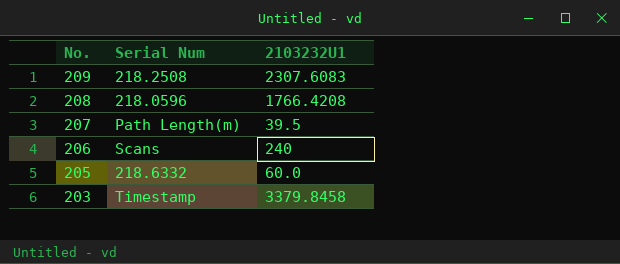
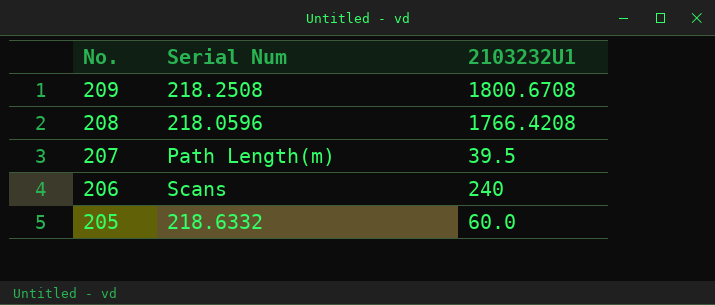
row 203: Timestamp | 3379.8458 -> none
209 | 2103232U1: 2307.6083 -> 1800.6708

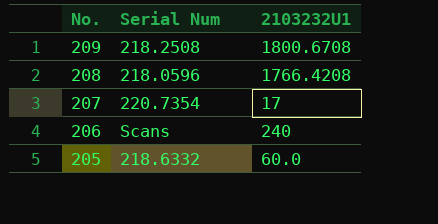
207 | Serial Num: Path Length(m) -> 220.7354
207 | 2103232U1: 39.5 -> 17

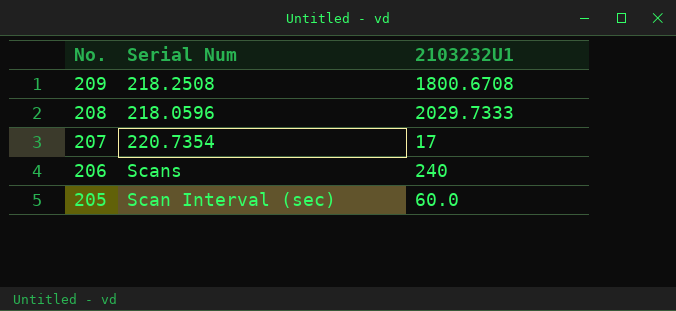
208 | 2103232U1: 1766.4208 -> 2029.7333
205 | Serial Num: 218.6332 -> Scan Interval (sec)

